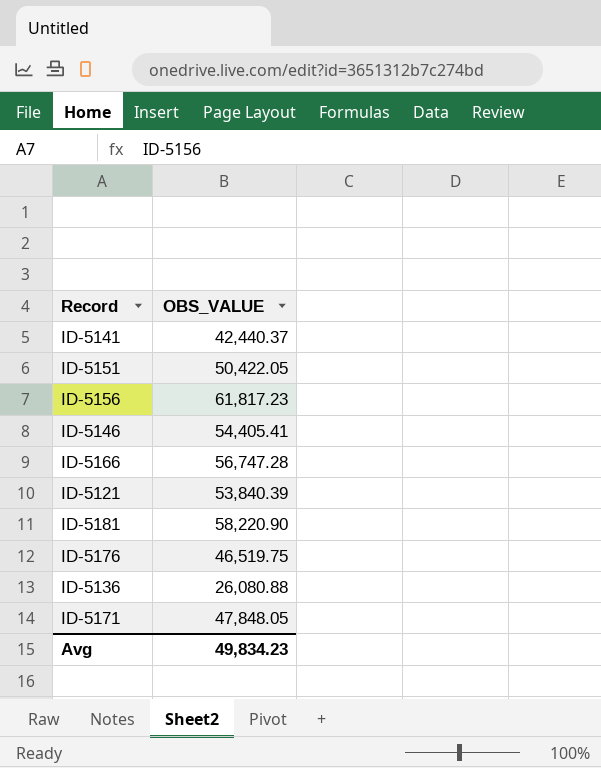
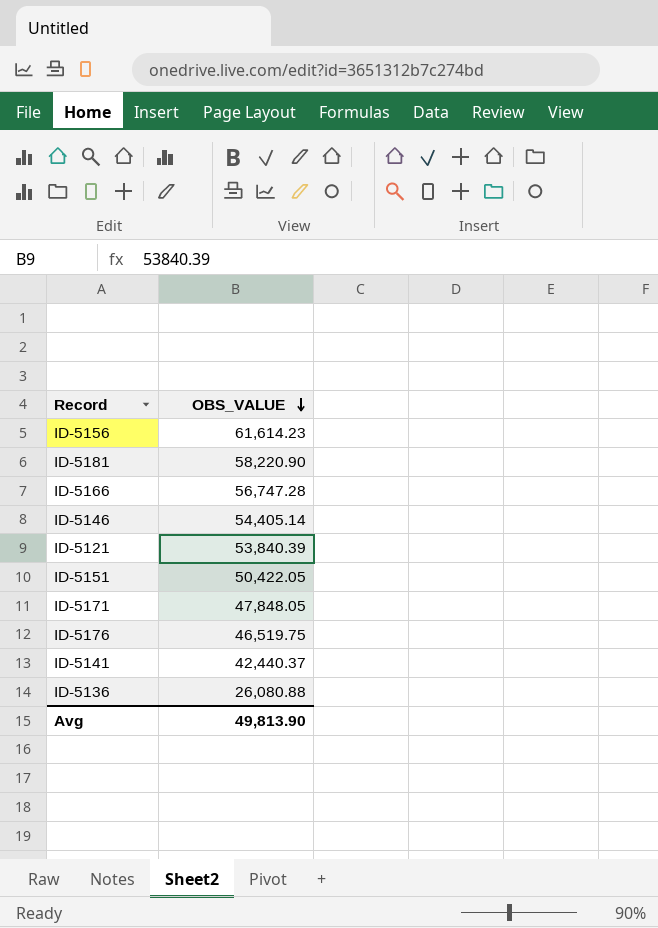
row order: none -> OBS_VALUE descending
ID-5156 | OBS_VALUE: 61,817.23 -> 61,614.23
ID-5146 | OBS_VALUE: 54,405.41 -> 54,405.14
Avg | OBS_VALUE: 49,834.23 -> 49,813.90

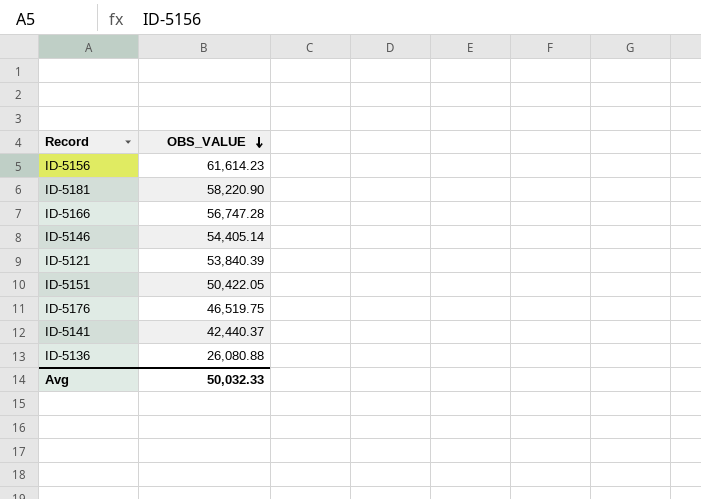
row ID-5171: 47,848.05 -> none
Avg | OBS_VALUE: 49,813.90 -> 50,032.33

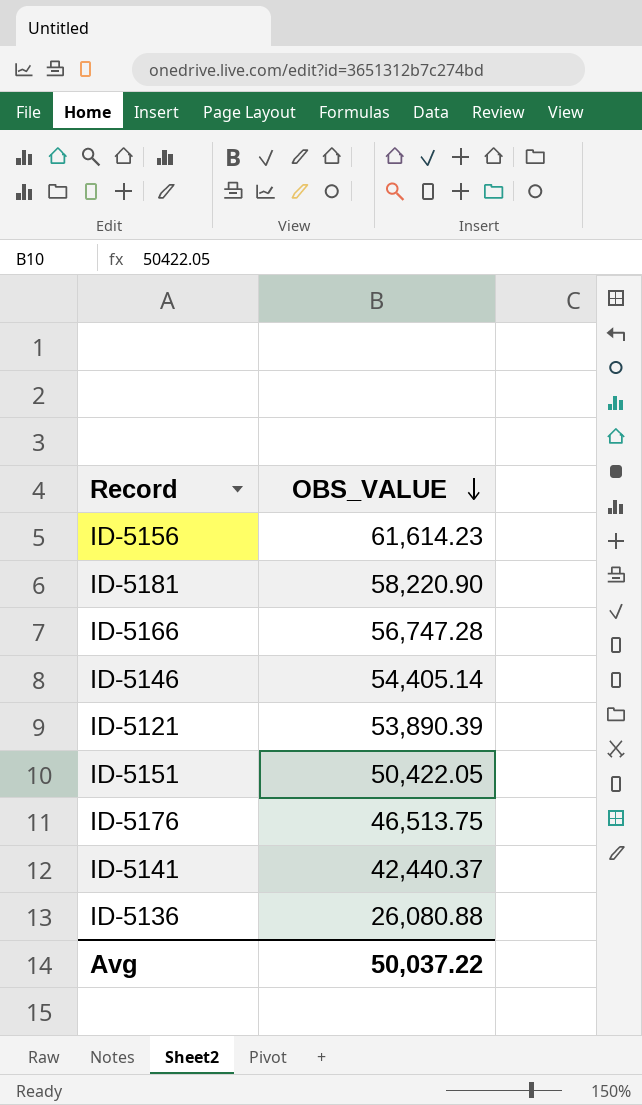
ID-5121 | OBS_VALUE: 53,840.39 -> 53,890.39
ID-5176 | OBS_VALUE: 46,519.75 -> 46,513.75
Avg | OBS_VALUE: 50,032.33 -> 50,037.22

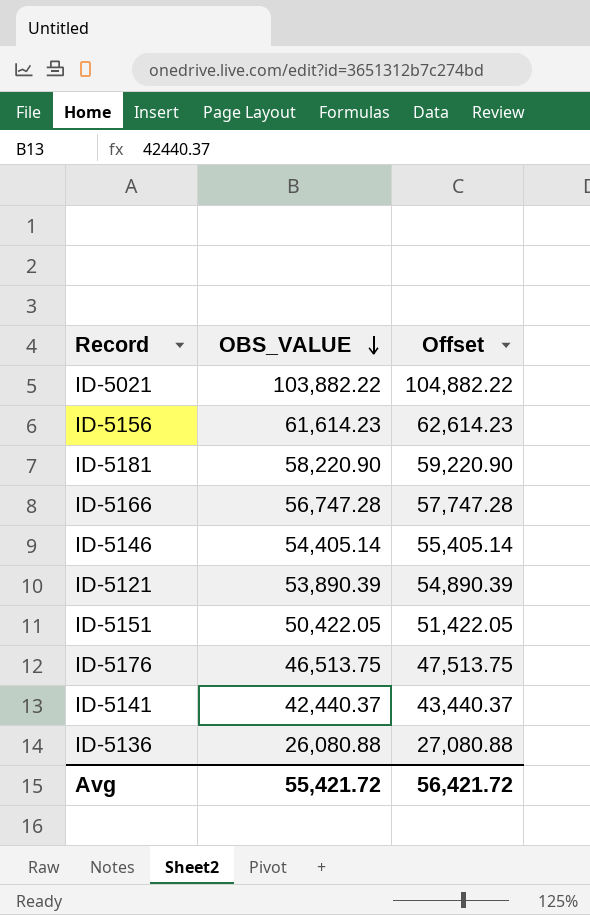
column Offset | formula: none -> [OBS_VALUE] + 1000
row ID-5021: none -> 103,882.22 | 104,882.22
Avg | OBS_VALUE: 50,037.22 -> 55,421.72

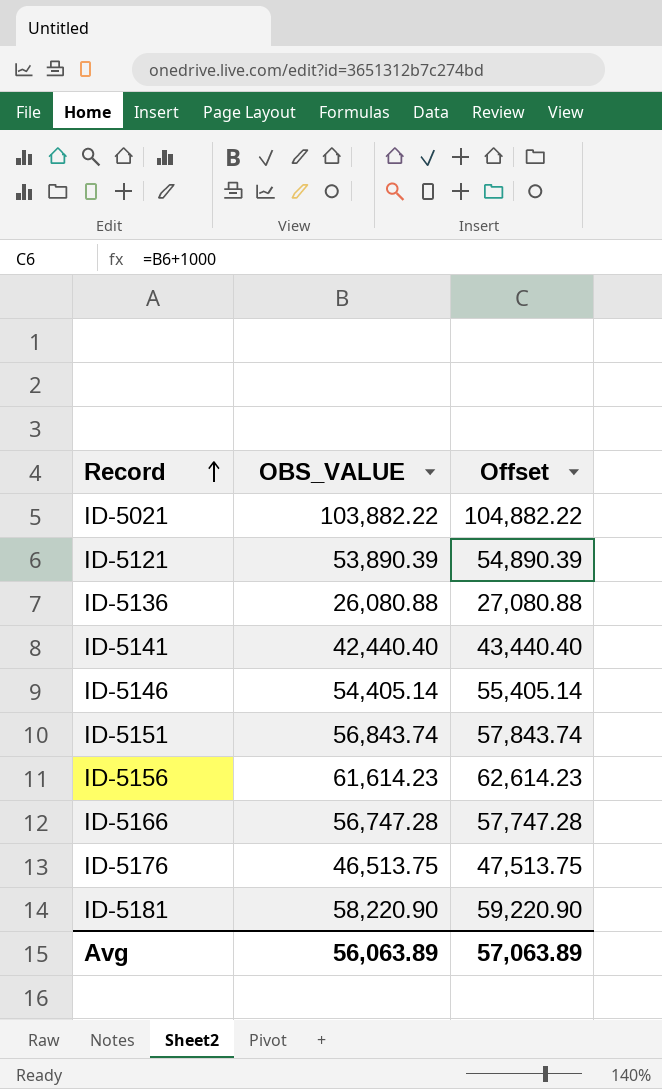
row order: OBS_VALUE descending -> Record ascending
ID-5141 | OBS_VALUE: 42,440.37 -> 42,440.40
ID-5141 | Offset: 43,440.37 -> 43,440.40
ID-5151 | OBS_VALUE: 50,422.05 -> 56,843.74
ID-5151 | Offset: 51,422.05 -> 57,843.74
Avg | OBS_VALUE: 55,421.72 -> 56,063.89
Avg | Offset: 56,421.72 -> 57,063.89

